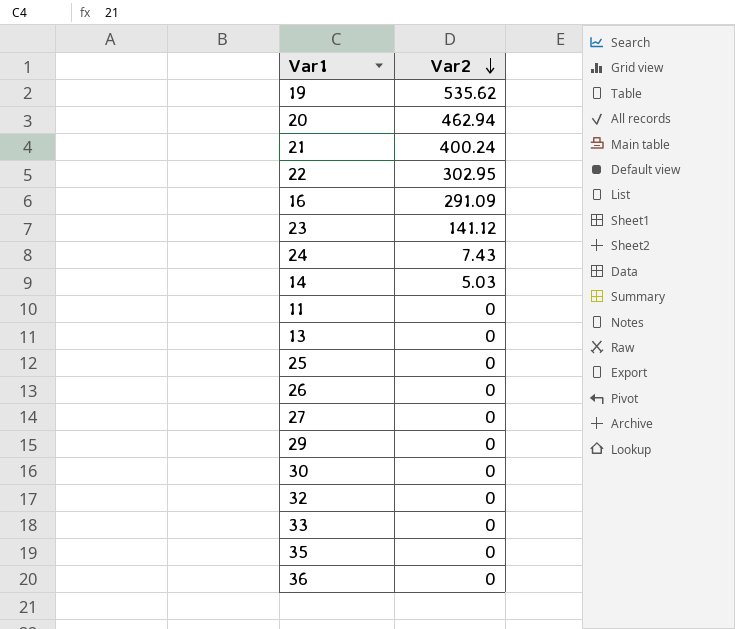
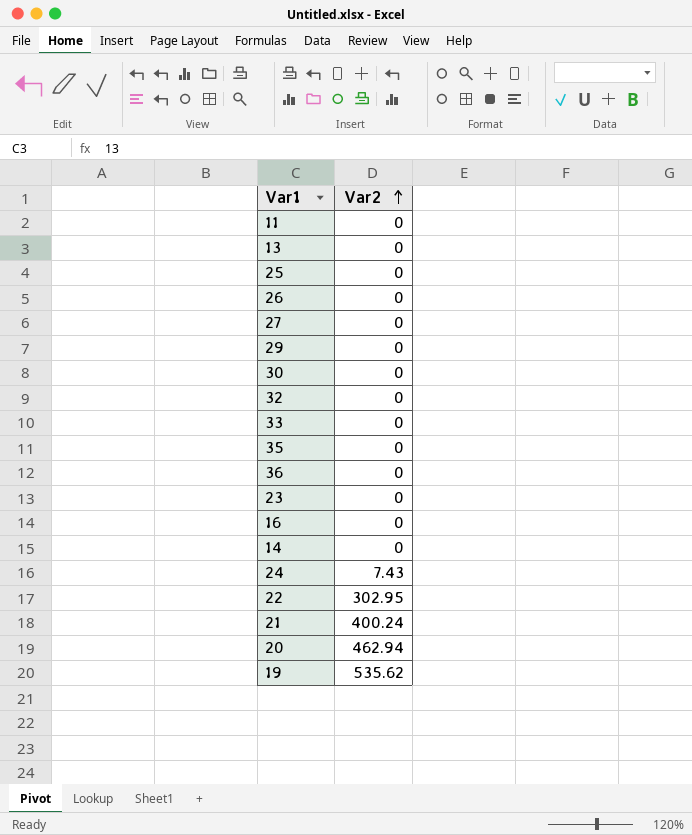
row order: Var2 descending -> Var2 ascending
23 | Var2: 141.12 -> 0
16 | Var2: 291.09 -> 0
14 | Var2: 5.03 -> 0

